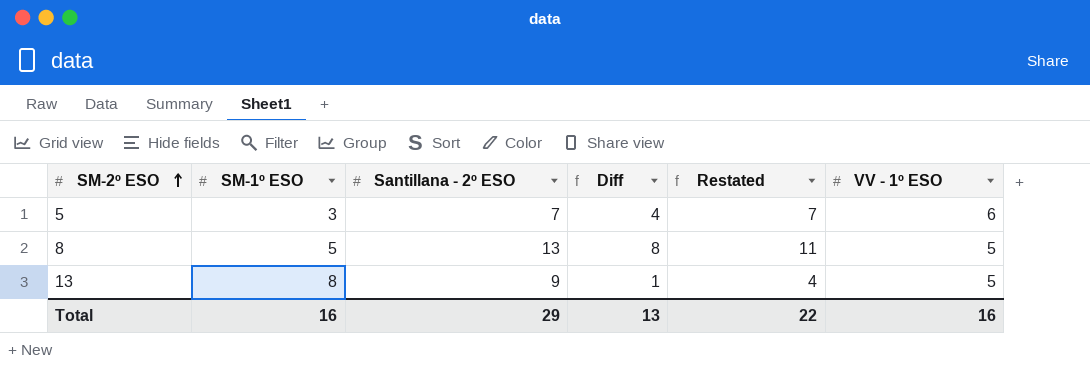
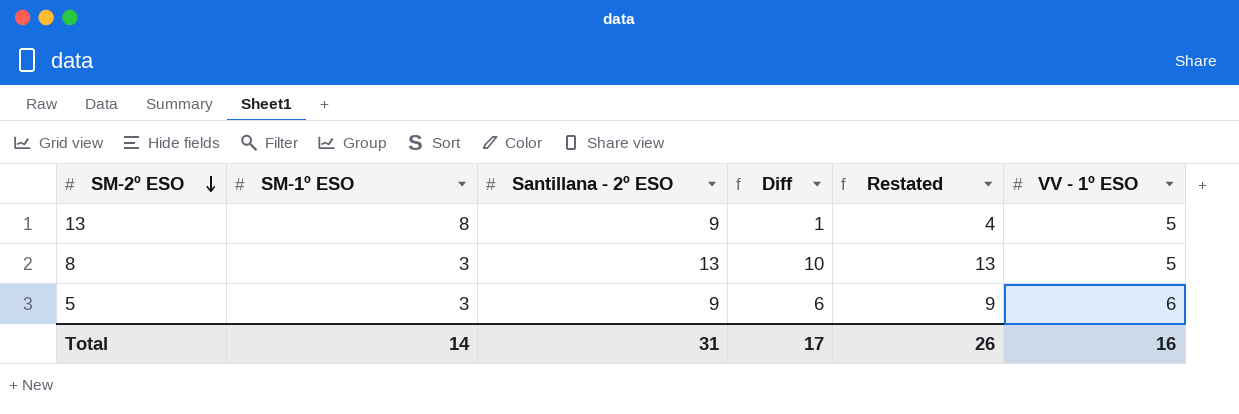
row order: SM-2º ESO ascending -> SM-2º ESO descending
8 | SM-1º ESO: 5 -> 3
8 | Diff: 8 -> 10
8 | Restated: 11 -> 13
5 | Santillana - 2º ESO: 7 -> 9
5 | Diff: 4 -> 6
5 | Restated: 7 -> 9
Total | SM-1º ESO: 16 -> 14
Total | Santillana - 2º ESO: 29 -> 31
Total | Diff: 13 -> 17
Total | Restated: 22 -> 26

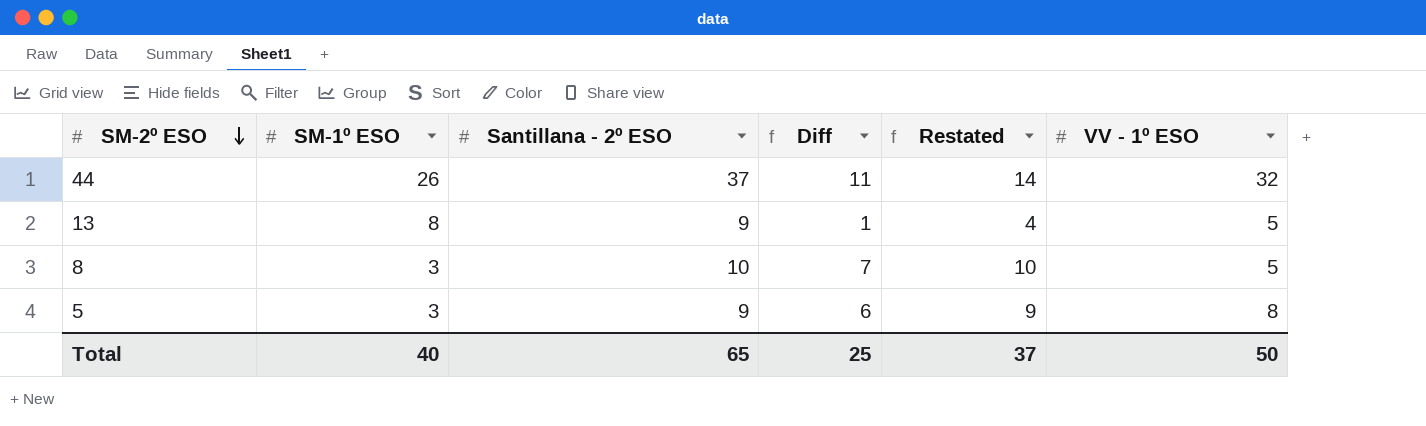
row 44: none -> 26 | 37 | 11 | 14 | 32
8 | Santillana - 2º ESO: 13 -> 10
8 | Diff: 10 -> 7
8 | Restated: 13 -> 10
5 | VV - 1º ESO: 6 -> 8
Total | SM-1º ESO: 14 -> 40
Total | Santillana - 2º ESO: 31 -> 65
Total | Diff: 17 -> 25
Total | Restated: 26 -> 37
Total | VV - 1º ESO: 16 -> 50

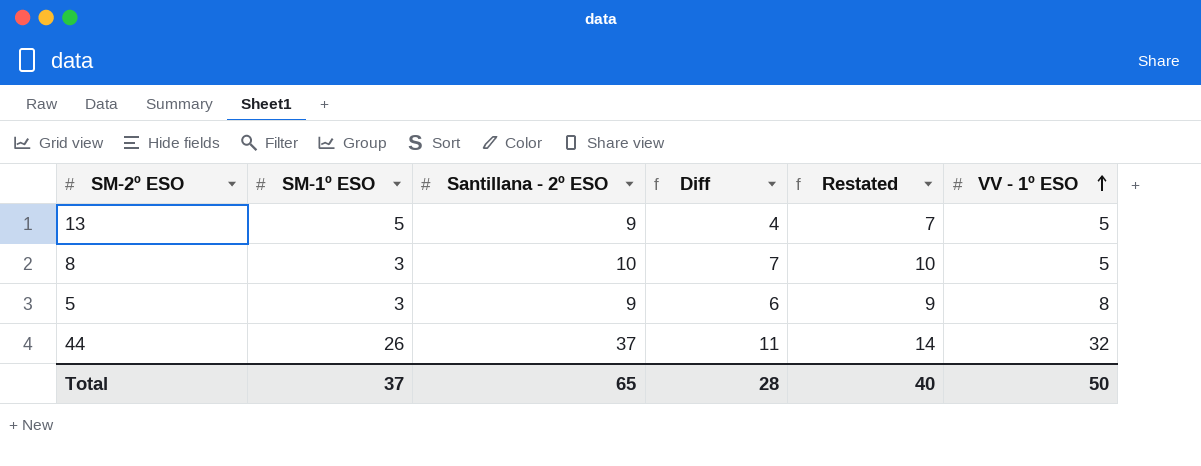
row order: SM-2º ESO descending -> VV - 1º ESO ascending
13 | SM-1º ESO: 8 -> 5
13 | Diff: 1 -> 4
13 | Restated: 4 -> 7
Total | SM-1º ESO: 40 -> 37
Total | Diff: 25 -> 28
Total | Restated: 37 -> 40

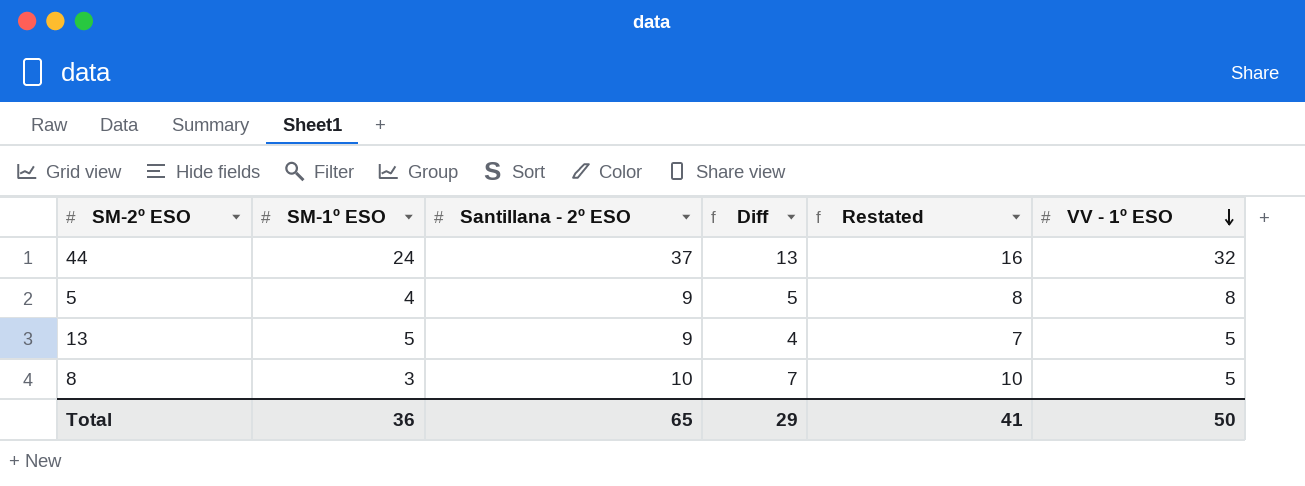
row order: VV - 1º ESO ascending -> VV - 1º ESO descending
44 | SM-1º ESO: 26 -> 24
44 | Diff: 11 -> 13
44 | Restated: 14 -> 16
5 | SM-1º ESO: 3 -> 4
5 | Diff: 6 -> 5
5 | Restated: 9 -> 8
Total | SM-1º ESO: 37 -> 36
Total | Diff: 28 -> 29
Total | Restated: 40 -> 41

